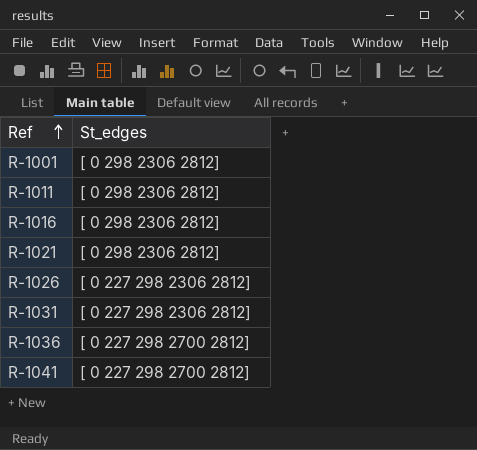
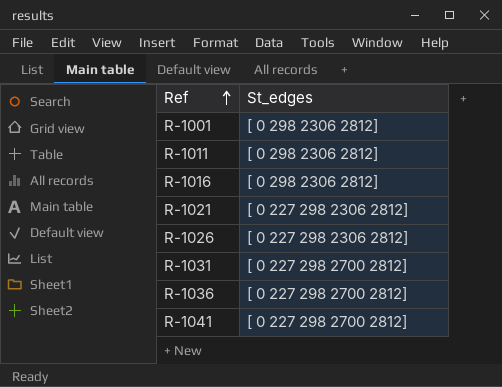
R-1021 | St_edges: [ 0 298 2306 2812] -> [ 0 227 298 2306 2812]
R-1031 | St_edges: [ 0 227 298 2306 2812] -> [ 0 227 298 2700 2812]

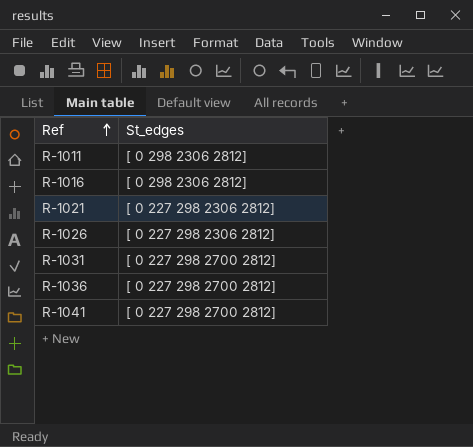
row R-1001: [ 0 298 2306 2812] -> none

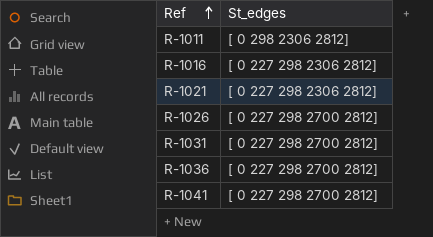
R-1016 | St_edges: [ 0 298 2306 2812] -> [ 0 227 298 2306 2812]
R-1026 | St_edges: [ 0 227 298 2306 2812] -> [ 0 227 298 2700 2812]

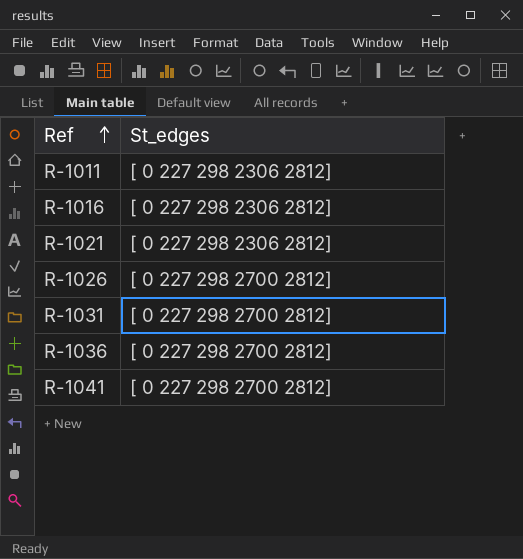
R-1011 | St_edges: [ 0 298 2306 2812] -> [ 0 227 298 2306 2812]

